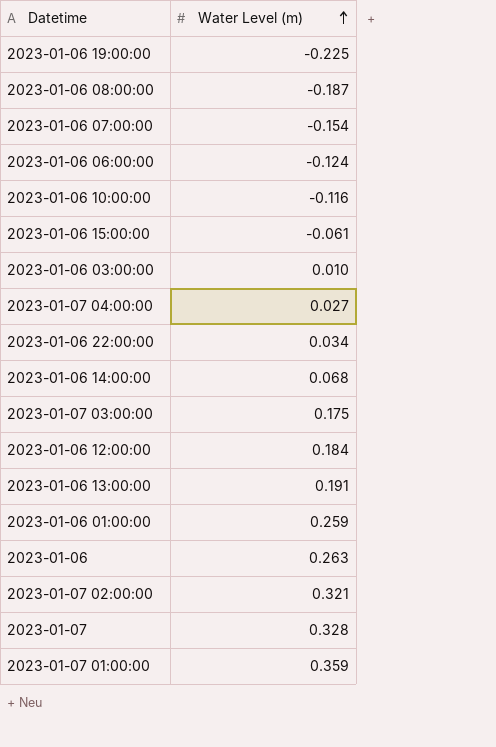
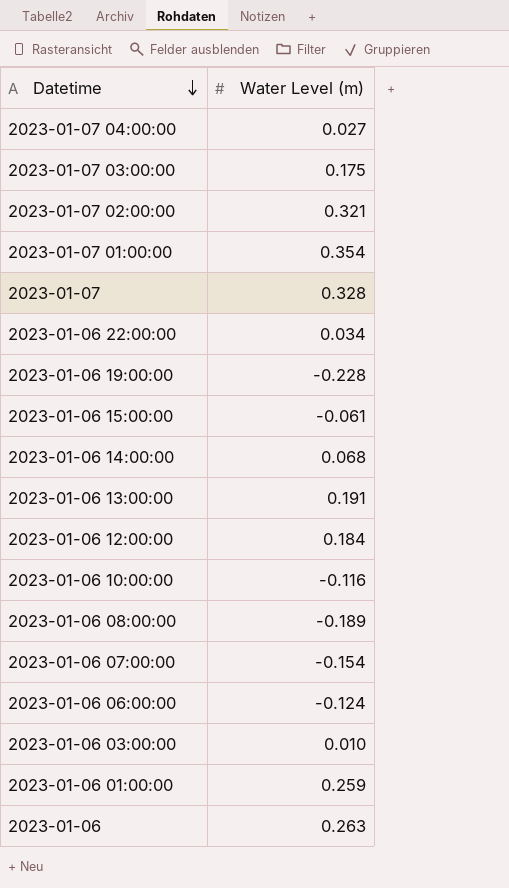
row order: Water Level (m) ascending -> Datetime descending
2023-01-07 01:00:00 | Water Level (m): 0.359 -> 0.354
2023-01-06 19:00:00 | Water Level (m): -0.225 -> -0.228
2023-01-06 08:00:00 | Water Level (m): -0.187 -> -0.189

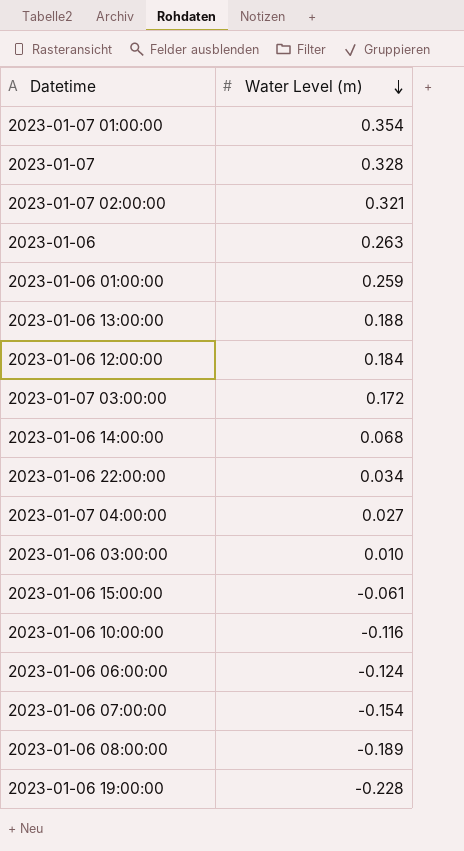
row order: Datetime descending -> Water Level (m) descending
2023-01-06 13:00:00 | Water Level (m): 0.191 -> 0.188
2023-01-07 03:00:00 | Water Level (m): 0.175 -> 0.172

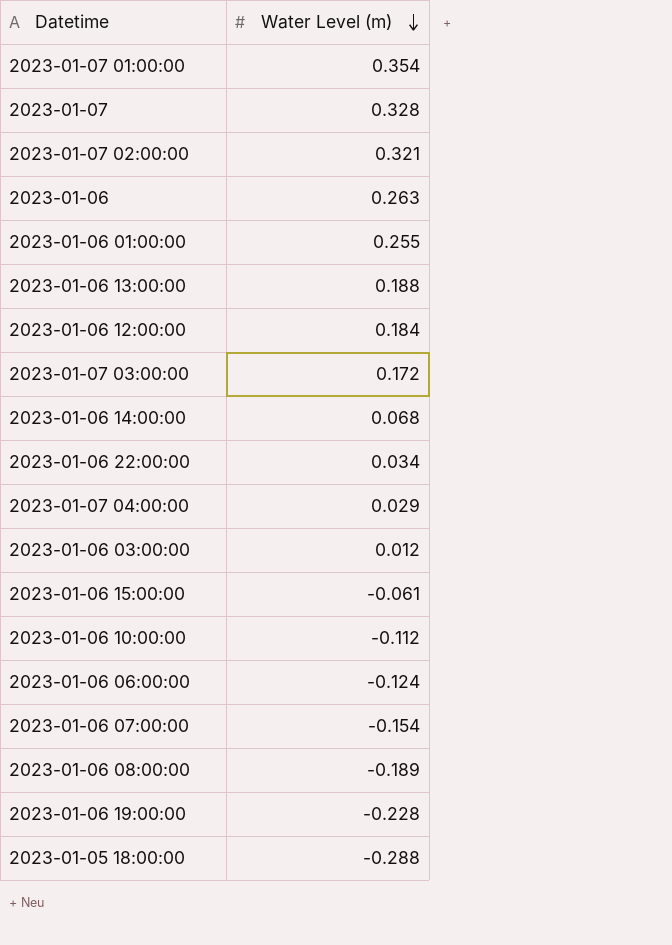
2023-01-06 01:00:00 | Water Level (m): 0.259 -> 0.255
2023-01-07 04:00:00 | Water Level (m): 0.027 -> 0.029
2023-01-06 03:00:00 | Water Level (m): 0.010 -> 0.012
2023-01-06 10:00:00 | Water Level (m): -0.116 -> -0.112
row 2023-01-05 18:00:00: none -> -0.288

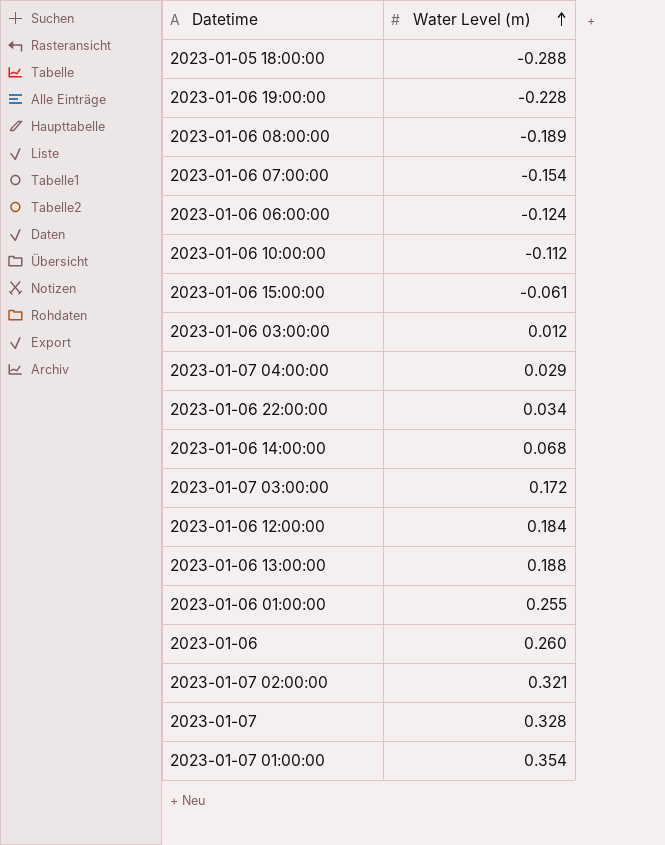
row order: Water Level (m) descending -> Water Level (m) ascending
2023-01-06 | Water Level (m): 0.263 -> 0.260

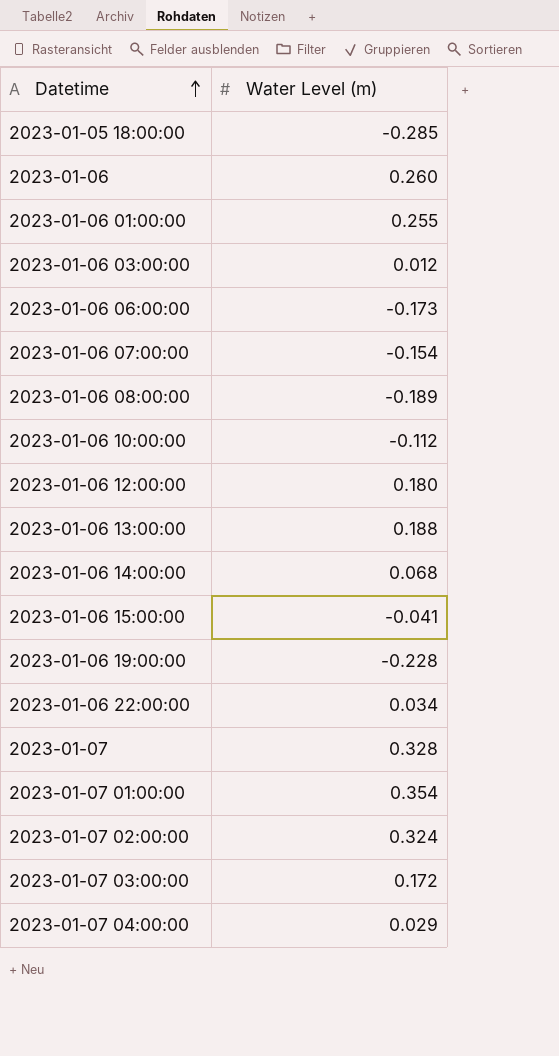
row order: Water Level (m) ascending -> Datetime ascending
2023-01-05 18:00:00 | Water Level (m): -0.288 -> -0.285
2023-01-06 06:00:00 | Water Level (m): -0.124 -> -0.173
2023-01-06 12:00:00 | Water Level (m): 0.184 -> 0.180
2023-01-06 15:00:00 | Water Level (m): -0.061 -> -0.041
2023-01-07 02:00:00 | Water Level (m): 0.321 -> 0.324

